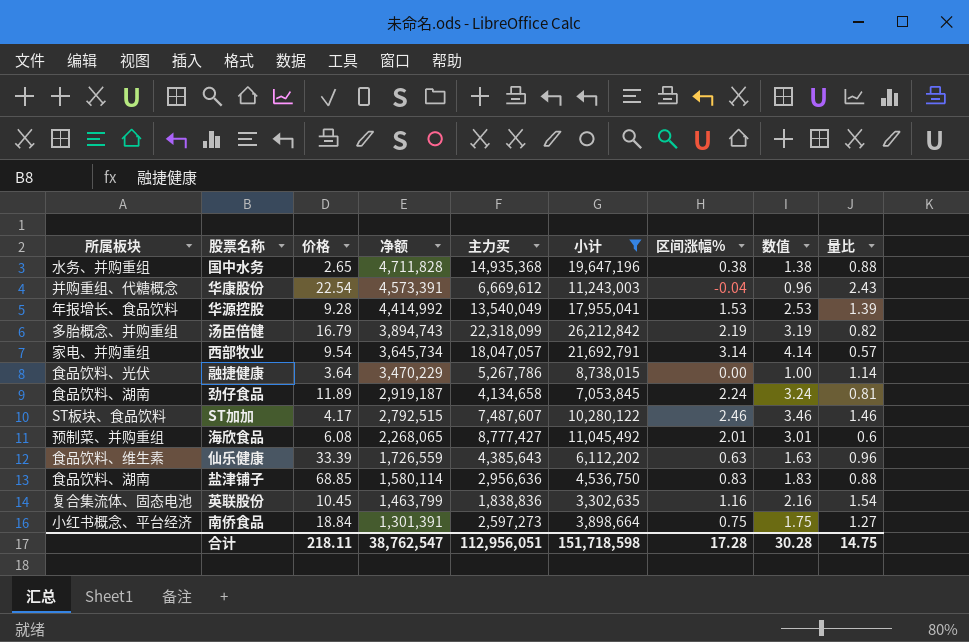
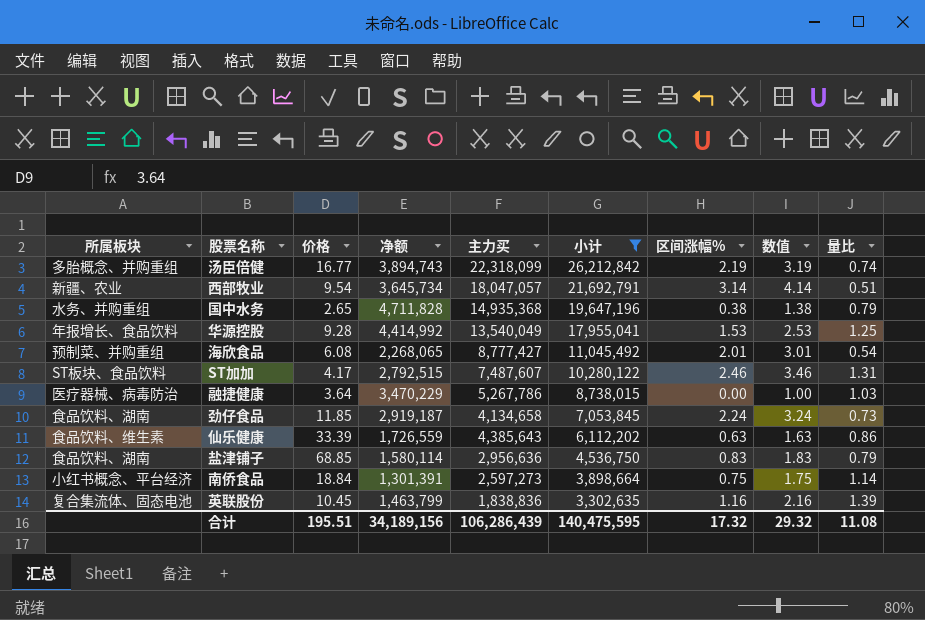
row order: 净额 descending -> 小计 descending
row 华康股份: 并购重组、代糖概念 | 22.54 | 4,573,391 | 6,669,612 | 11,243,003 | -0.04 | 0.96 | 2.43 -> none
汤臣倍健 | 价格: 16.79 -> 16.77
汤臣倍健 | 量比: 0.82 -> 0.74
西部牧业 | 所属板块: 家电、并购重组 -> 新疆、农业
西部牧业 | 量比: 0.57 -> 0.51
国中水务 | 量比: 0.88 -> 0.79
华源控股 | 量比: 1.39 -> 1.25
海欣食品 | 量比: 0.6 -> 0.54
ST加加 | 量比: 1.46 -> 1.31
融捷健康 | 所属板块: 食品饮料、光伏 -> 医疗器械、病毒防治
融捷健康 | 量比: 1.14 -> 1.03
劲仔食品 | 价格: 11.89 -> 11.85
劲仔食品 | 量比: 0.81 -> 0.73
仙乐健康 | 量比: 0.96 -> 0.86
盐津铺子 | 量比: 0.88 -> 0.79
南侨食品 | 量比: 1.27 -> 1.14
英联股份 | 量比: 1.54 -> 1.39
合计 | 价格: 218.11 -> 195.51
合计 | 净额: 38,762,547 -> 34,189,156
合计 | 主力买: 112,956,051 -> 106,286,439
合计 | 小计: 151,718,598 -> 140,475,595
合计 | 区间涨幅%: 17.28 -> 17.32
合计 | 数值: 30.28 -> 29.32
合计 | 量比: 14.75 -> 11.08

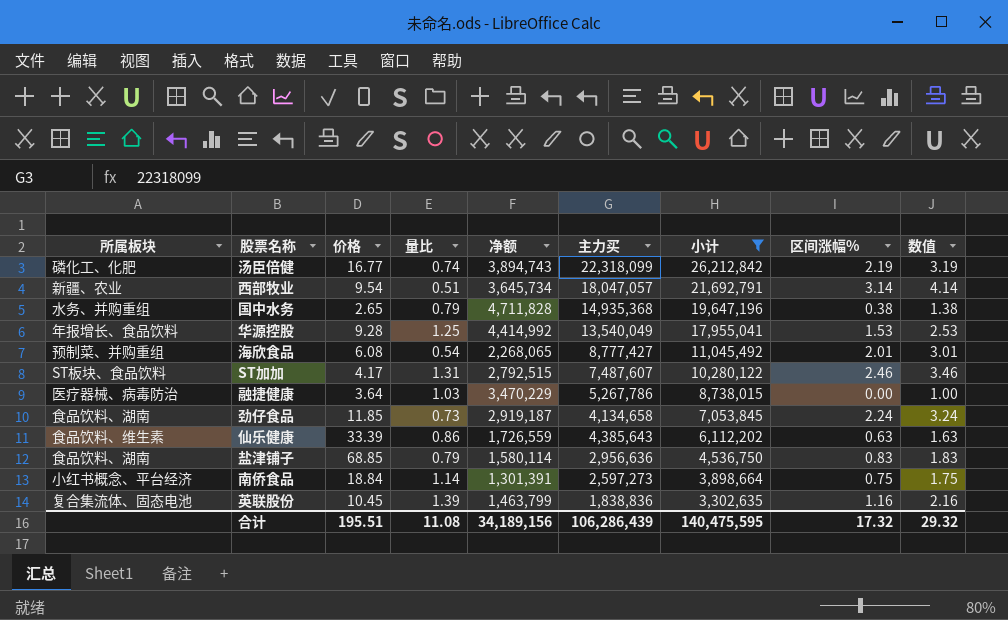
column 量比 | position: 9 -> 4
汤臣倍健 | 所属板块: 多胎概念、并购重组 -> 磷化工、化肥

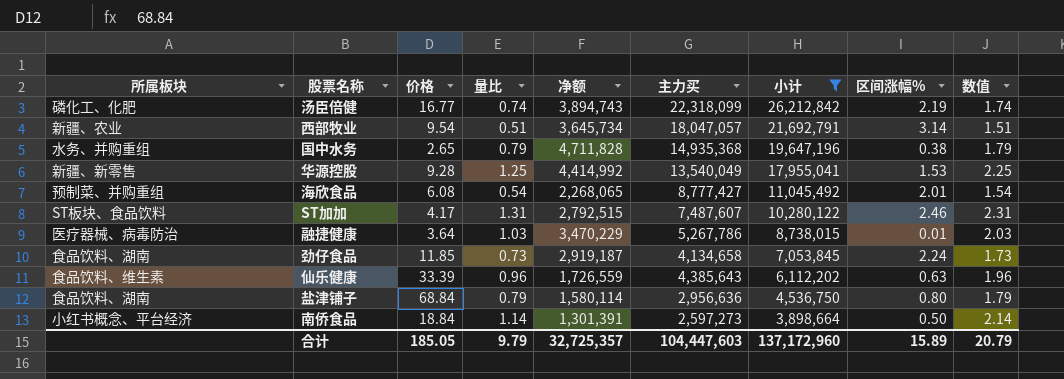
column 数值 | formula: [区间涨幅%] + 1 -> [量比] + 1
row 英联股份: 复合集流体、固态电池 | 10.45 | 1.39 | 1,463,799 | 1,838,836 | 3,302,635 | 1.16 | 2.16 -> none
华源控股 | 所属板块: 年报增长、食品饮料 -> 新疆、新零售
融捷健康 | 区间涨幅%: 0.00 -> 0.01
仙乐健康 | 量比: 0.86 -> 0.96
盐津铺子 | 价格: 68.85 -> 68.84
盐津铺子 | 区间涨幅%: 0.83 -> 0.80
南侨食品 | 区间涨幅%: 0.75 -> 0.50
合计 | 价格: 195.51 -> 185.05
合计 | 量比: 11.08 -> 9.79
合计 | 净额: 34,189,156 -> 32,725,357
合计 | 主力买: 106,286,439 -> 104,447,603
合计 | 小计: 140,475,595 -> 137,172,960
合计 | 区间涨幅%: 17.32 -> 15.89
合计 | 数值: 29.32 -> 20.79

